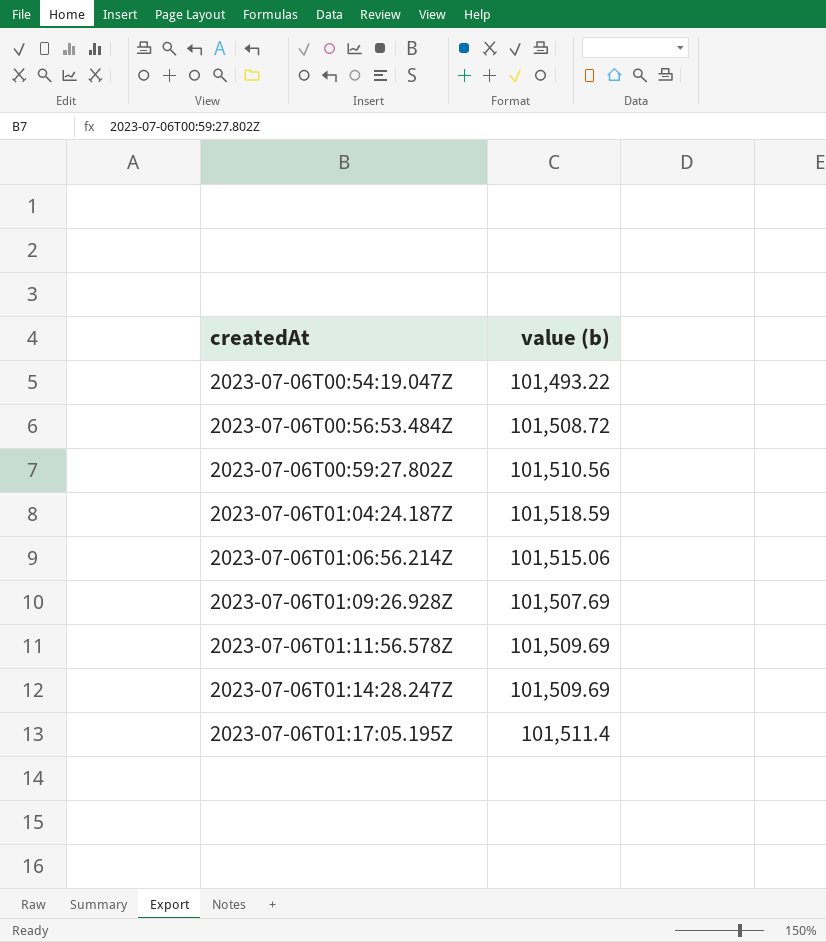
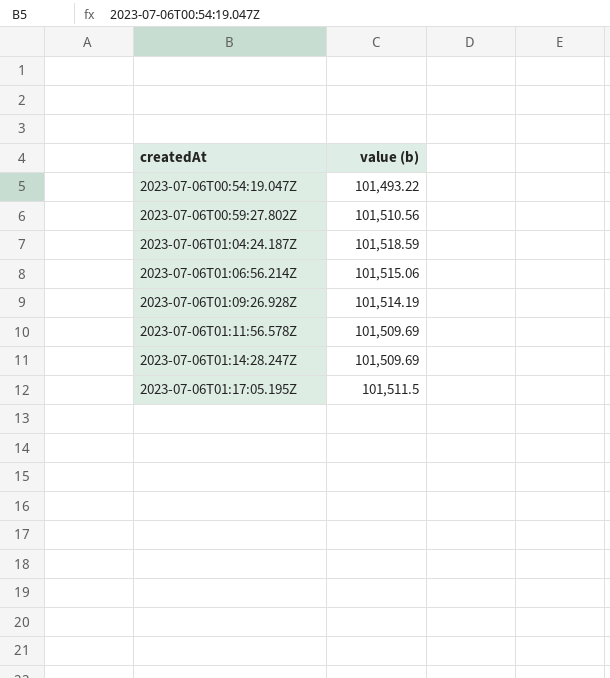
row 2023-07-06T00:56:53.484Z: 101,508.72 -> none
2023-07-06T01:09:26.928Z | value (b): 101,507.69 -> 101,514.19
2023-07-06T01:17:05.195Z | value (b): 101,511.4 -> 101,511.5

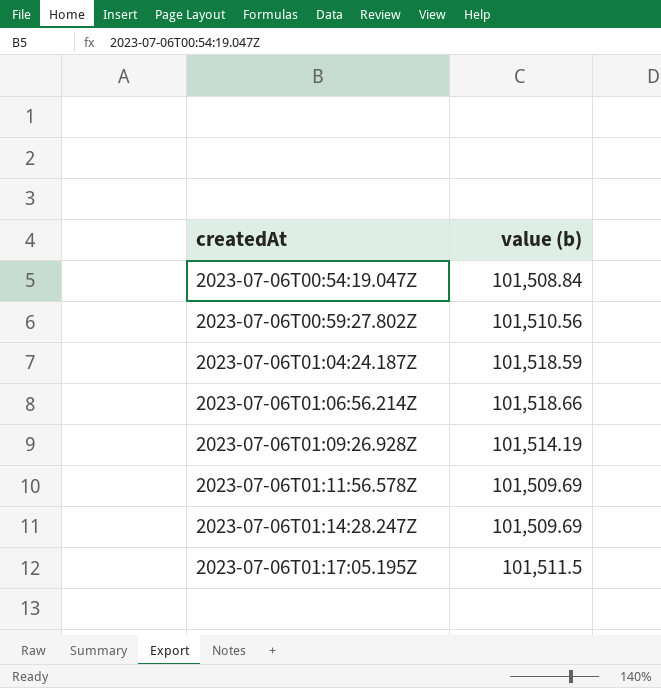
2023-07-06T00:54:19.047Z | value (b): 101,493.22 -> 101,508.84
2023-07-06T01:06:56.214Z | value (b): 101,515.06 -> 101,518.66

